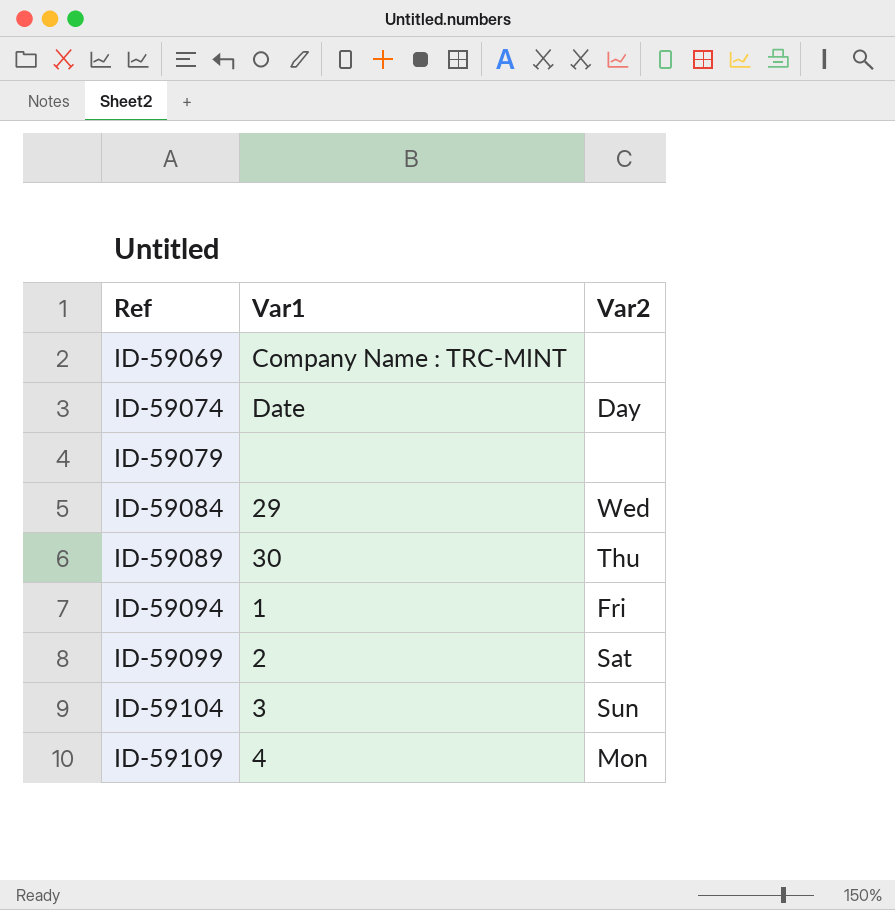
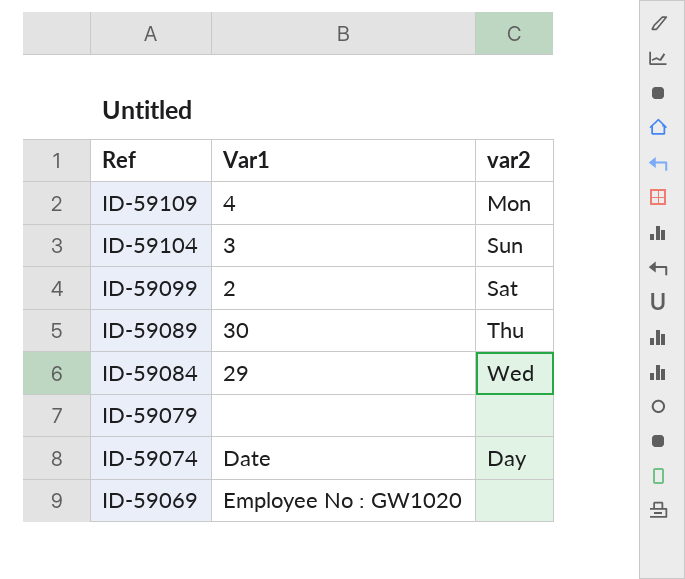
row order: Ref ascending -> Ref descending
column name: Var2 -> var2
row ID-59094: 1 | Fri -> none
ID-59069 | Var1: Company Name : TRC-MINT -> Employee No : GW1020

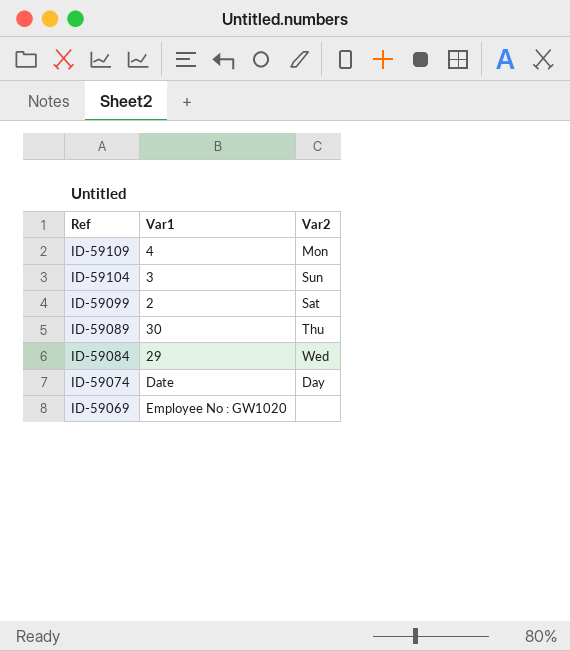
column name: var2 -> Var2
row ID-59079: none | none -> none

